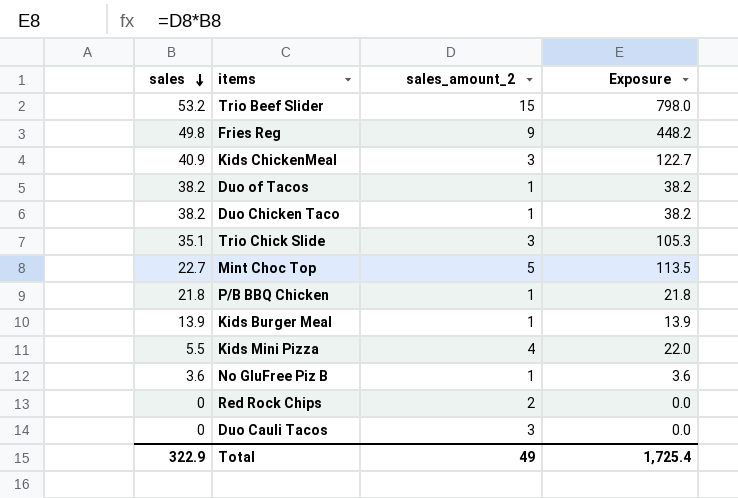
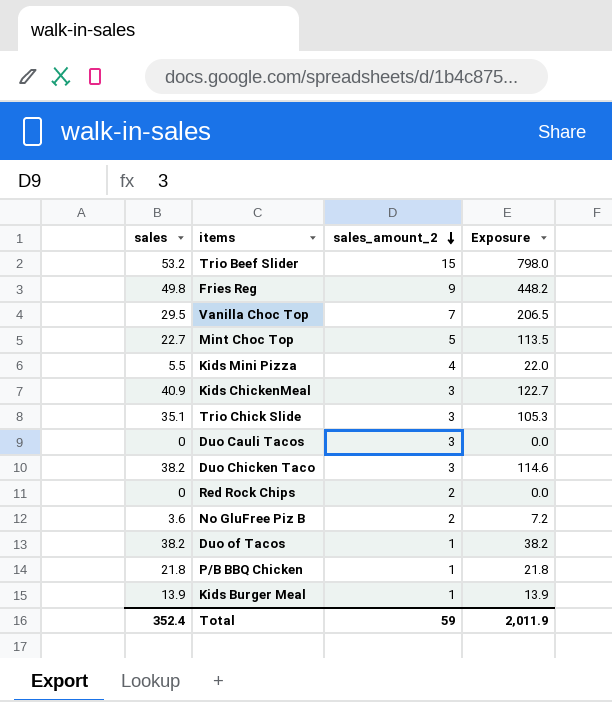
row order: sales descending -> sales_amount_2 descending
row Vanilla Choc Top: none -> 29.5 | 7 | 206.5
Duo Chicken Taco | sales_amount_2: 1 -> 3
Duo Chicken Taco | Exposure: 38.2 -> 114.6
No GluFree Piz B | sales_amount_2: 1 -> 2
No GluFree Piz B | Exposure: 3.6 -> 7.2
Total | sales: 322.9 -> 352.4
Total | sales_amount_2: 49 -> 59
Total | Exposure: 1,725.4 -> 2,011.9

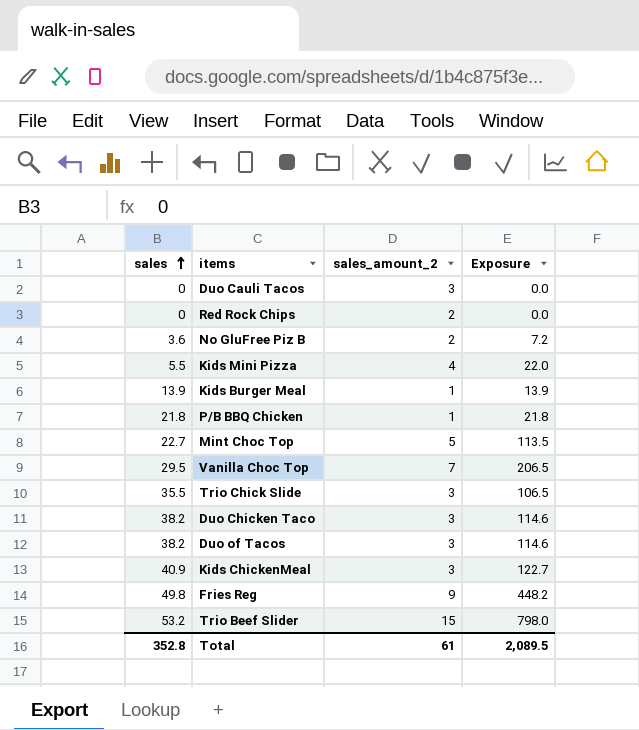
row order: sales_amount_2 descending -> sales ascending
Trio Chick Slide | sales: 35.1 -> 35.5
Trio Chick Slide | Exposure: 105.3 -> 106.5
Duo of Tacos | sales_amount_2: 1 -> 3
Duo of Tacos | Exposure: 38.2 -> 114.6
Total | sales: 352.4 -> 352.8
Total | sales_amount_2: 59 -> 61
Total | Exposure: 2,011.9 -> 2,089.5

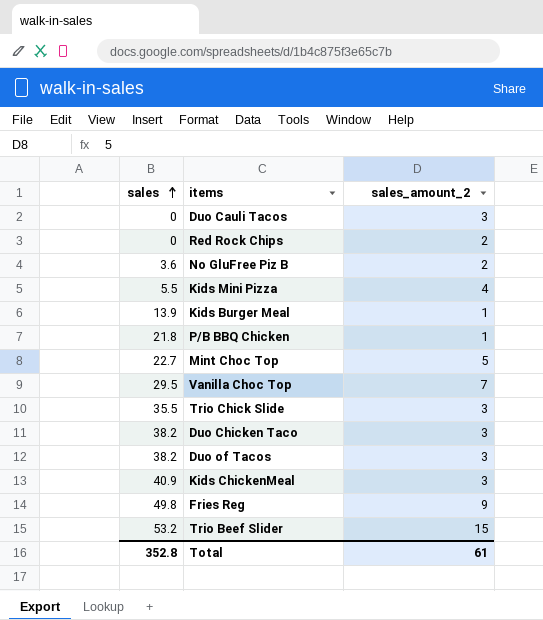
column Exposure | formula: [sales] * [sales_amount_2] -> none

